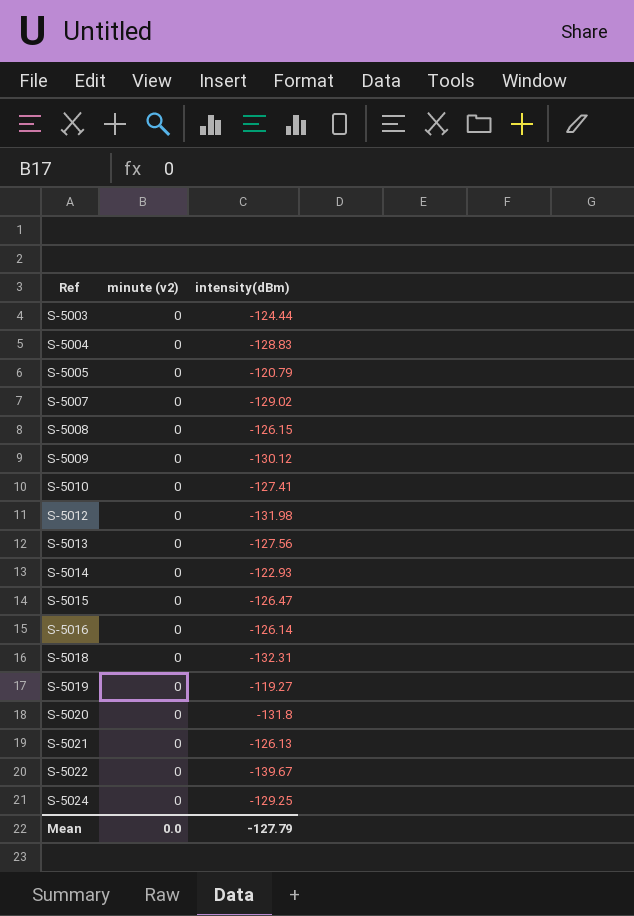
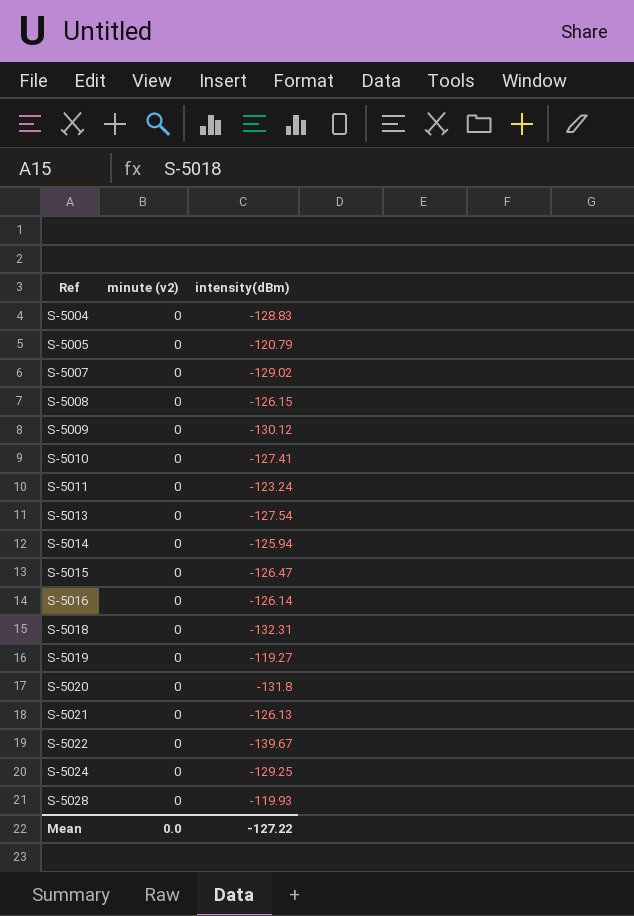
row S-5003: 0 | -124.44 -> none
row S-5012: 0 | -131.98 -> none
row S-5011: none -> 0 | -123.24
S-5013 | intensity(dBm): -127.56 -> -127.54
S-5014 | intensity(dBm): -122.93 -> -125.94
row S-5028: none -> 0 | -119.93
Mean | intensity(dBm): -127.79 -> -127.22

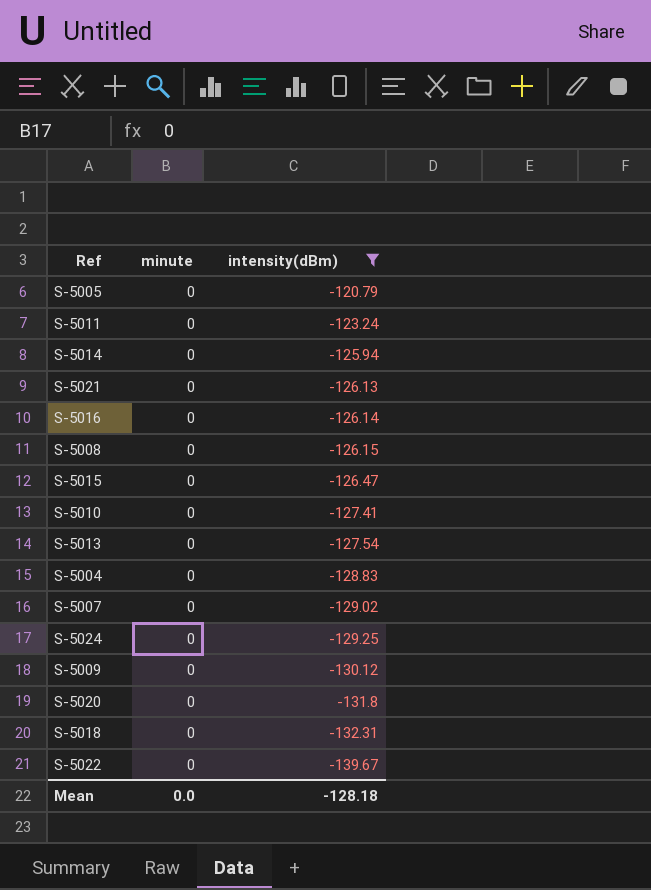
filter: none -> intensity(dBm) <= -120.79
row order: Ref ascending -> intensity(dBm) descending
column name: minute (v2) -> minute
Mean | intensity(dBm): -127.22 -> -128.18

